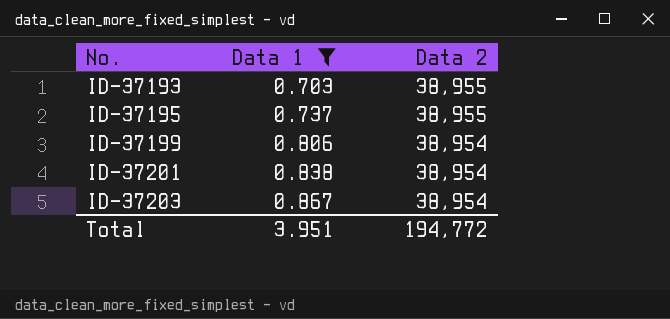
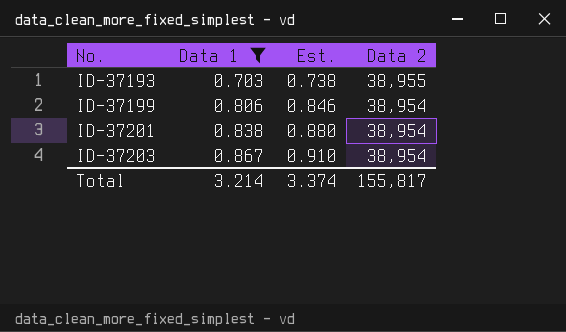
column Est. | formula: none -> [Data 1] * 1.05
row ID-37195: 0.737 | 38,955 -> none
Total | Data 1: 3.951 -> 3.214
Total | Data 2: 194,772 -> 155,817

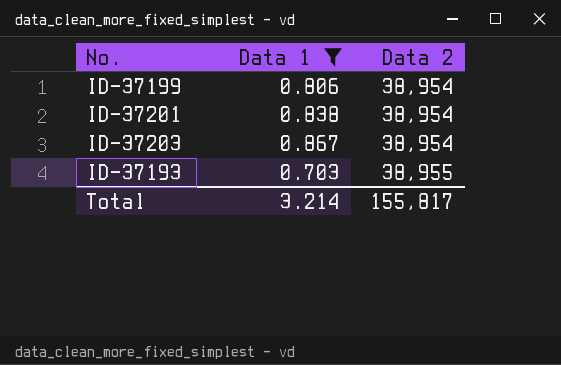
row order: No. ascending -> Data 2 ascending
column Est. | formula: [Data 1] * 1.05 -> none

